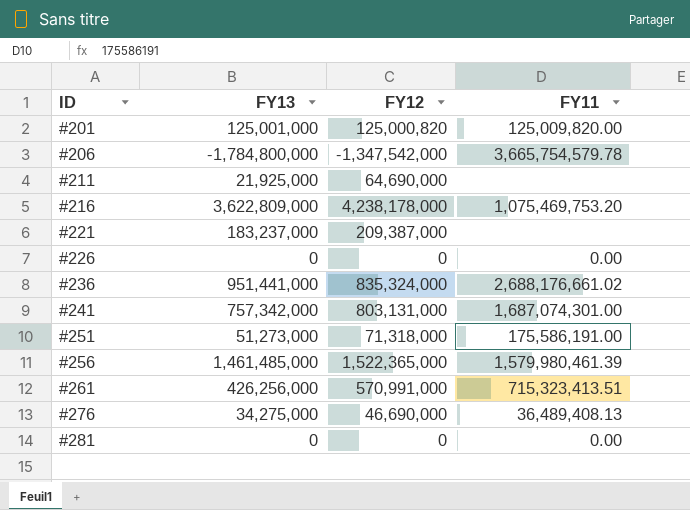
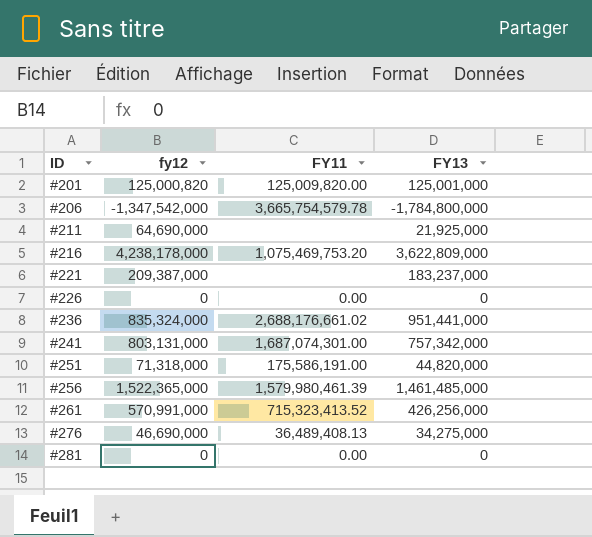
column name: FY12 -> fy12
column FY13 | position: 2 -> 4
#251 | FY13: 51,273,000 -> 44,820,000
#261 | FY11: 715,323,413.51 -> 715,323,413.52

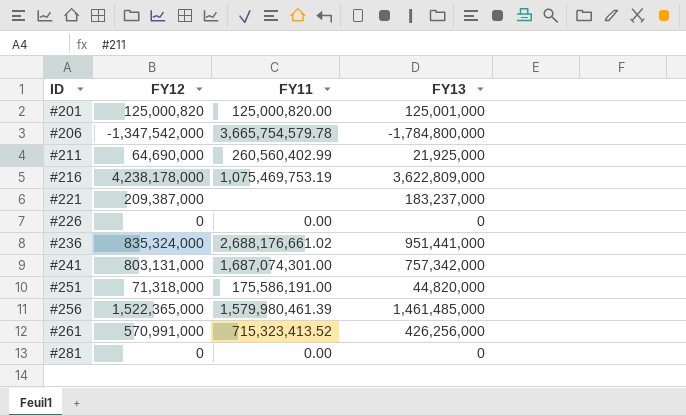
column name: fy12 -> FY12
row #276: 46,690,000 | 36,489,408.13 | 34,275,000 -> none
#201 | FY11: 125,009,820.00 -> 125,000,820.00
#211 | FY11: none -> 260,560,402.99
#216 | FY11: 1,075,469,753.20 -> 1,075,469,753.19

